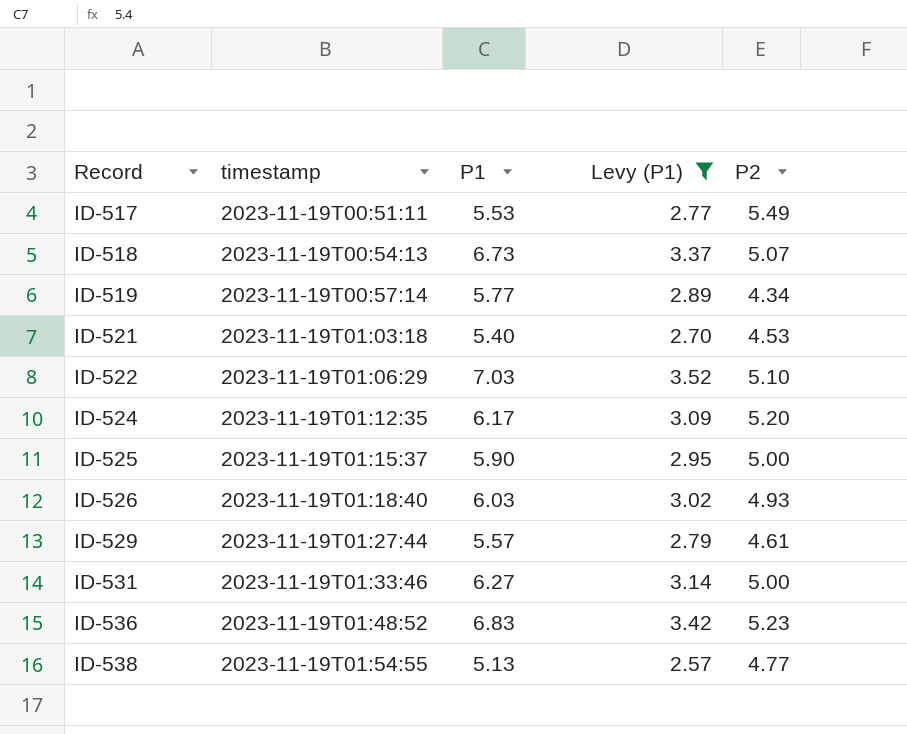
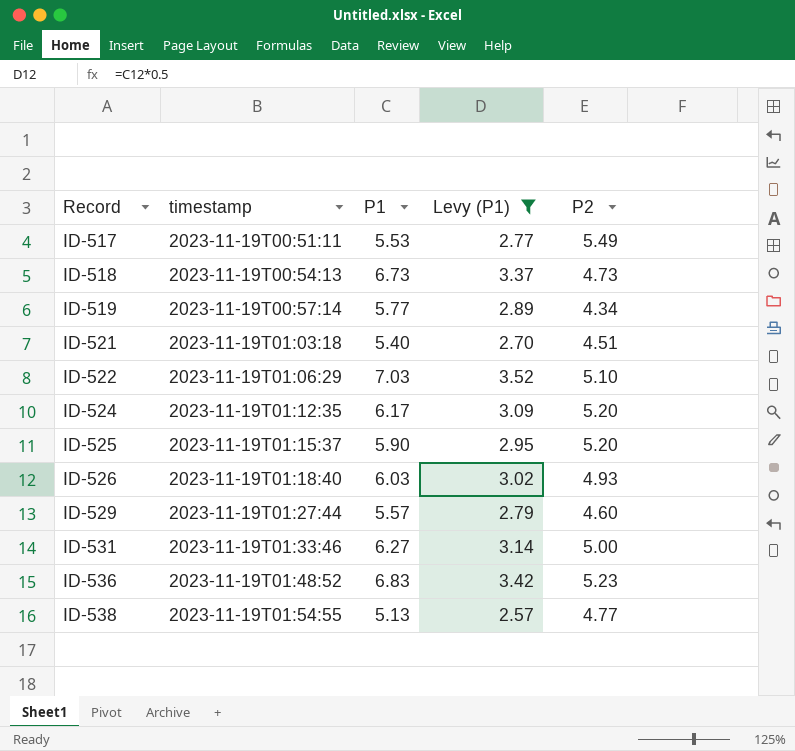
ID-518 | P2: 5.07 -> 4.73
ID-521 | P2: 4.53 -> 4.51
ID-525 | P2: 5.00 -> 5.20
ID-529 | P2: 4.61 -> 4.60

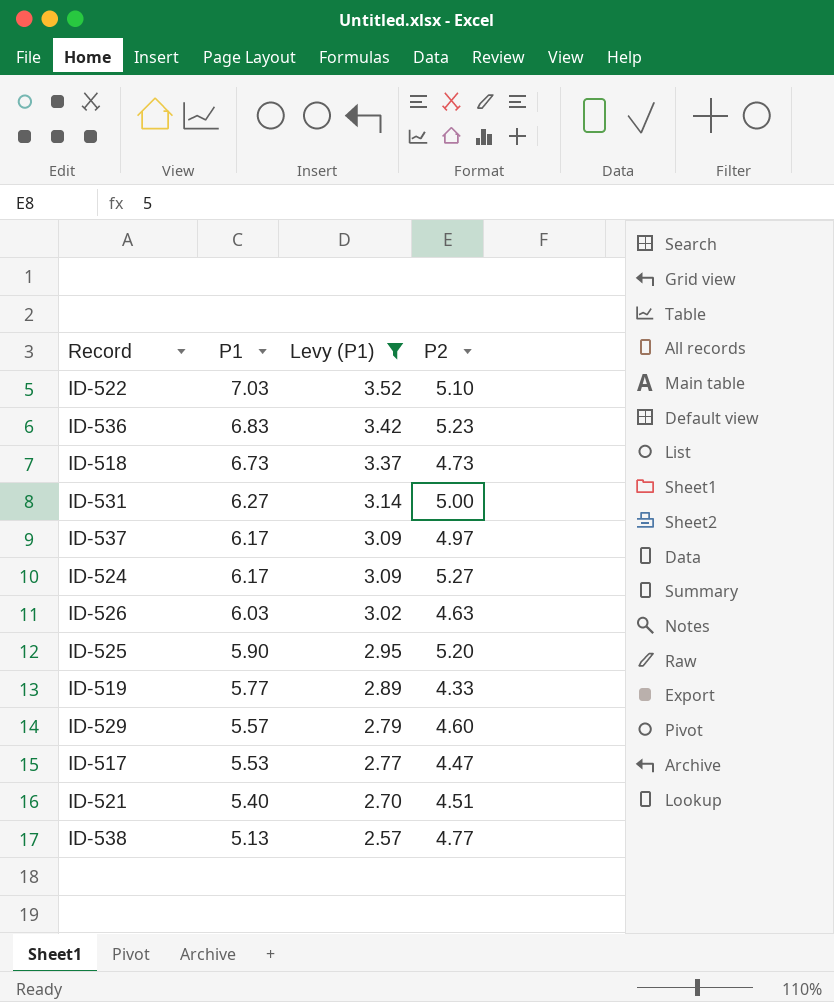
row order: Record ascending -> P1 descending
column timestamp | position: 2 -> none
row ID-537: none -> 6.17 | 3.09 | 4.97
ID-524 | P2: 5.20 -> 5.27
ID-526 | P2: 4.93 -> 4.63
ID-519 | P2: 4.34 -> 4.33
ID-517 | P2: 5.49 -> 4.47

